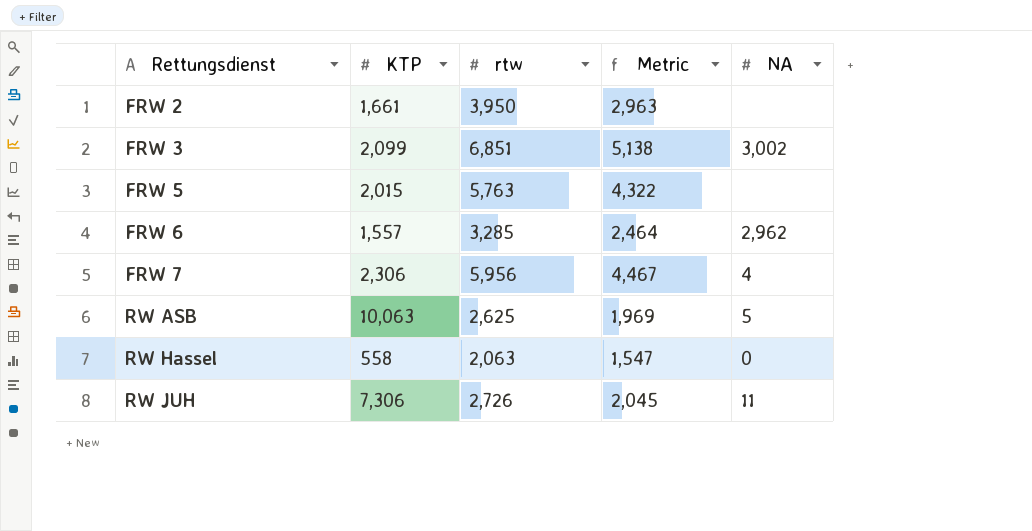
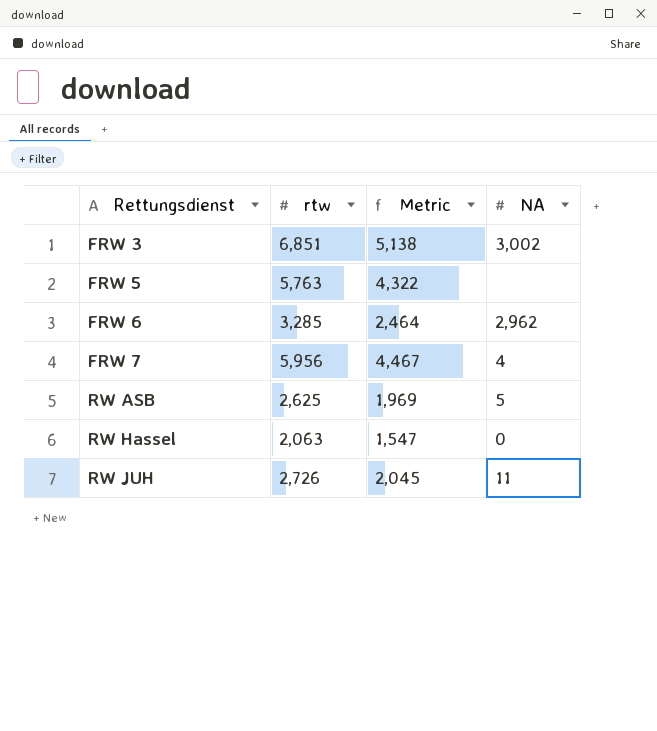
column KTP | position: 2 -> none
row FRW 2: 1,661 | 3,950 | 2,963 | none -> none

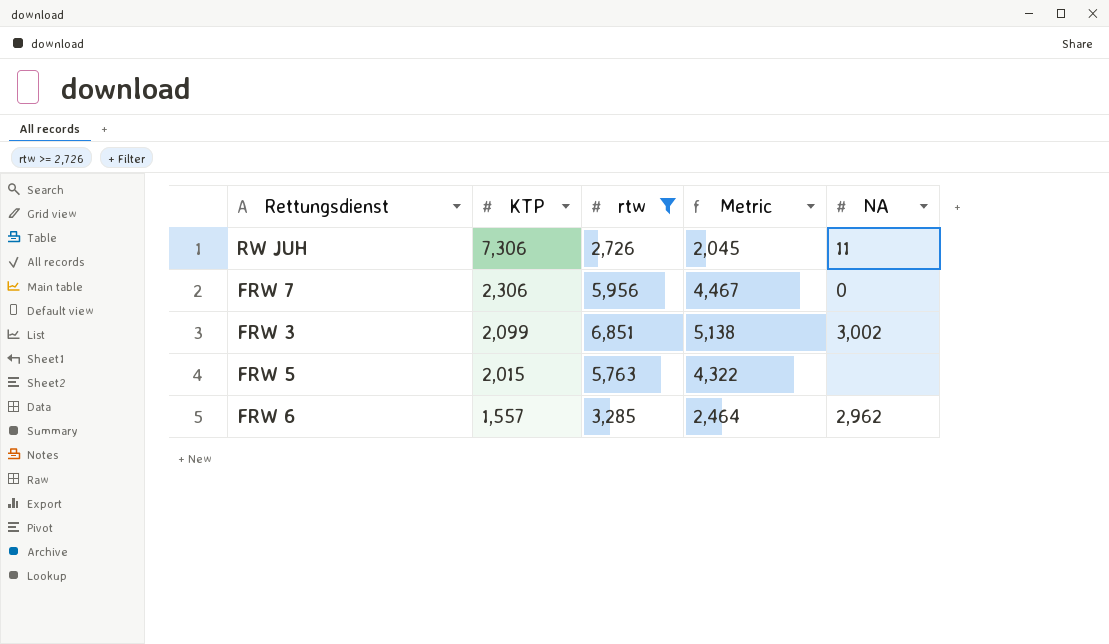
filter: none -> rtw >= 2,726
row order: Rettungsdienst ascending -> KTP descending
column KTP | position: none -> 2
FRW 7 | NA: 4 -> 0

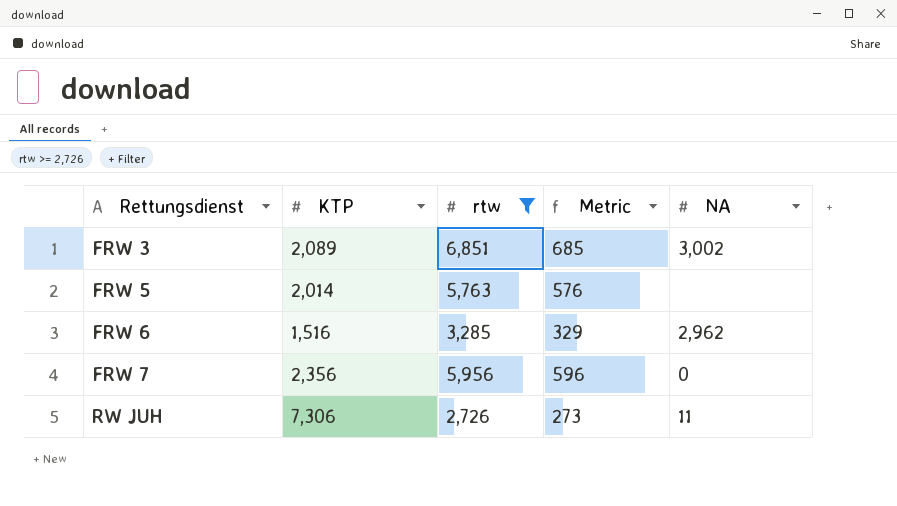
row order: KTP descending -> Rettungsdienst ascending
column Metric | formula: [rtw] * 0.75 -> [rtw] * 0.1
FRW 3 | KTP: 2,099 -> 2,089
FRW 5 | KTP: 2,015 -> 2,014
FRW 6 | KTP: 1,557 -> 1,516
FRW 7 | KTP: 2,306 -> 2,356

